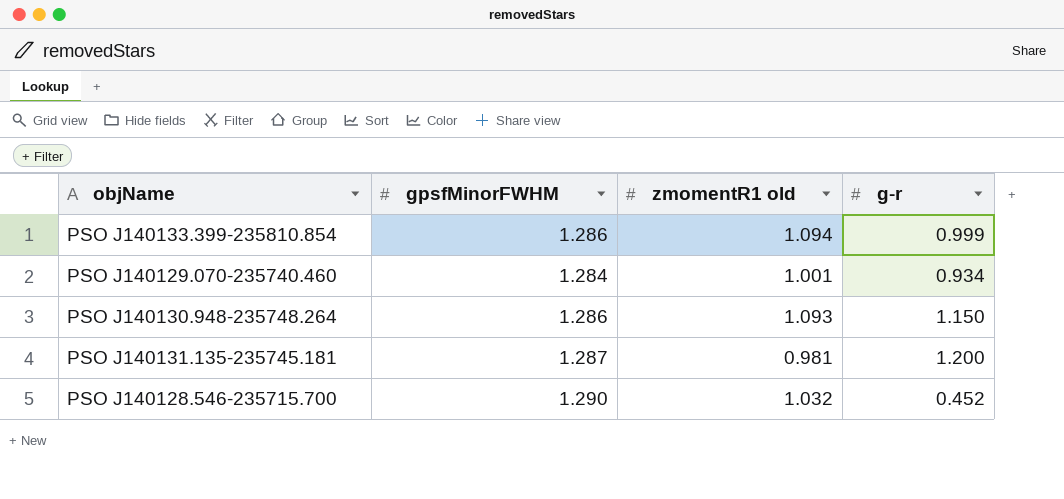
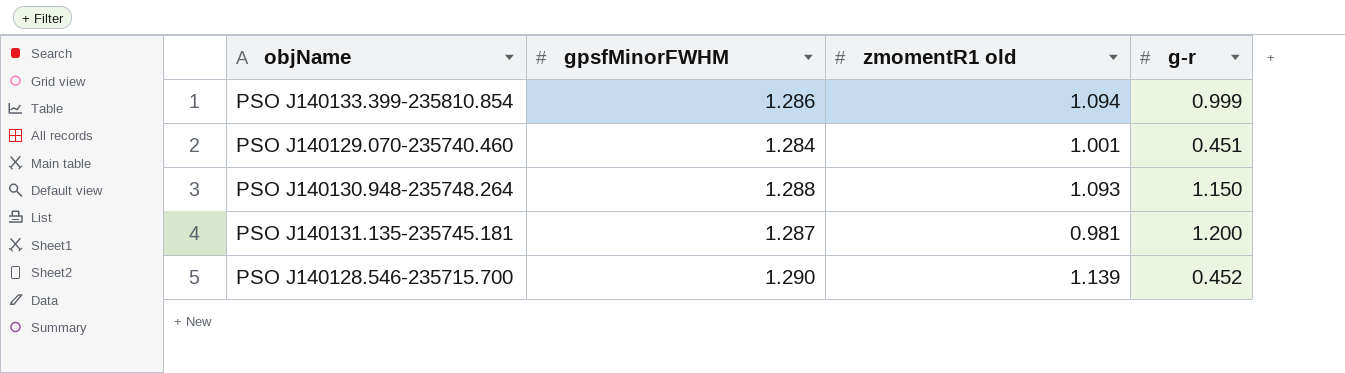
PSO J140129.070-235740.460 | g-r: 0.934 -> 0.451
PSO J140130.948-235748.264 | gpsfMinorFWHM: 1.286 -> 1.288
PSO J140128.546-235715.700 | zmomentR1 old: 1.032 -> 1.139

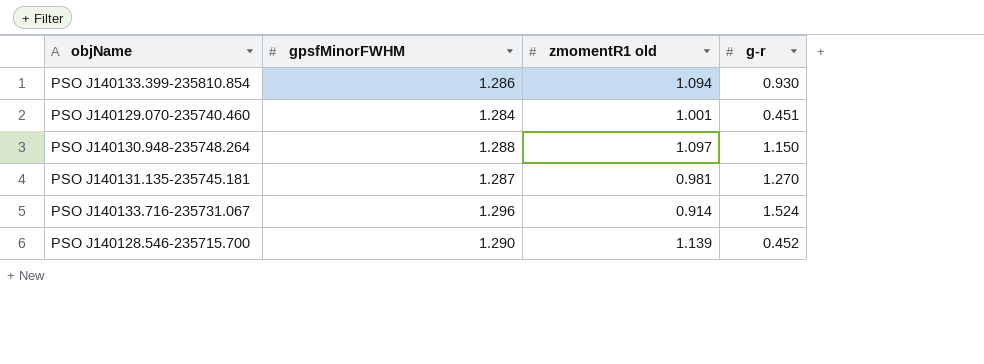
PSO J140133.399-235810.854 | g-r: 0.999 -> 0.930
PSO J140130.948-235748.264 | zmomentR1 old: 1.093 -> 1.097
PSO J140131.135-235745.181 | g-r: 1.200 -> 1.270
row PSO J140133.716-235731.067: none -> 1.296 | 0.914 | 1.524

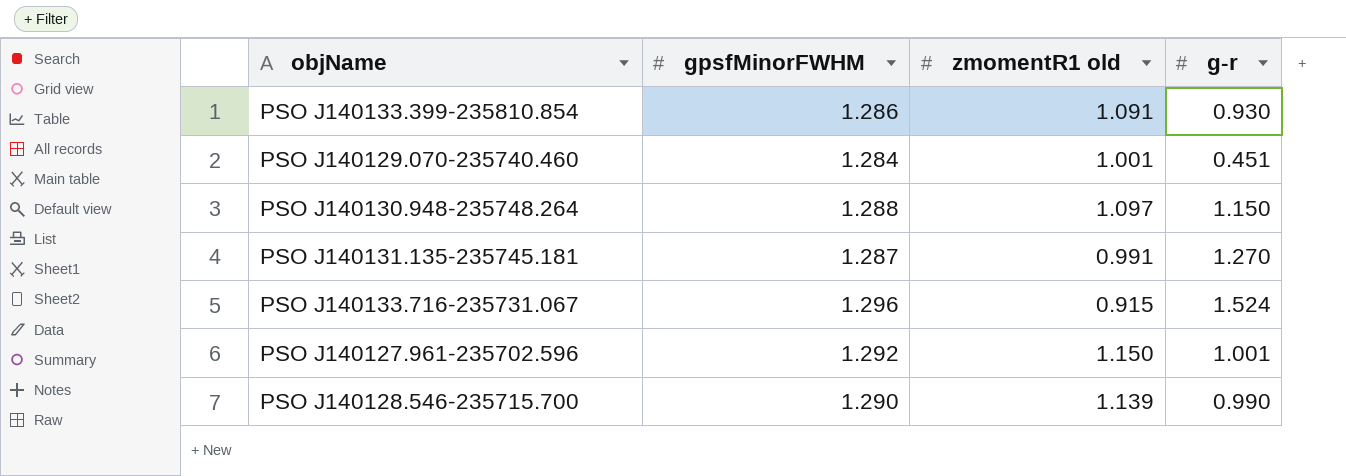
PSO J140133.399-235810.854 | zmomentR1 old: 1.094 -> 1.091
PSO J140131.135-235745.181 | zmomentR1 old: 0.981 -> 0.991
PSO J140133.716-235731.067 | zmomentR1 old: 0.914 -> 0.915
row PSO J140127.961-235702.596: none -> 1.292 | 1.150 | 1.001
PSO J140128.546-235715.700 | g-r: 0.452 -> 0.990

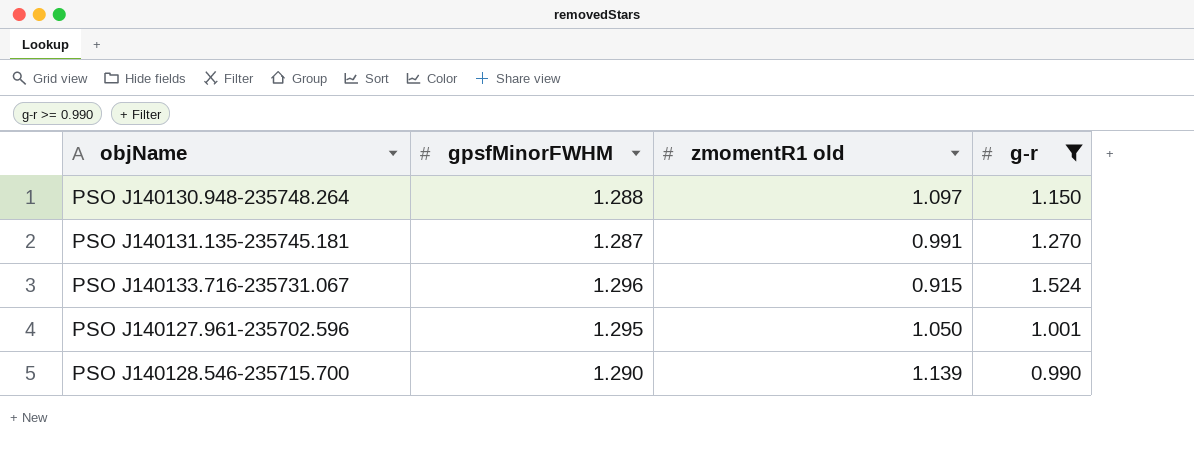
filter: none -> g-r >= 0.990
PSO J140127.961-235702.596 | gpsfMinorFWHM: 1.292 -> 1.295
PSO J140127.961-235702.596 | zmomentR1 old: 1.150 -> 1.050

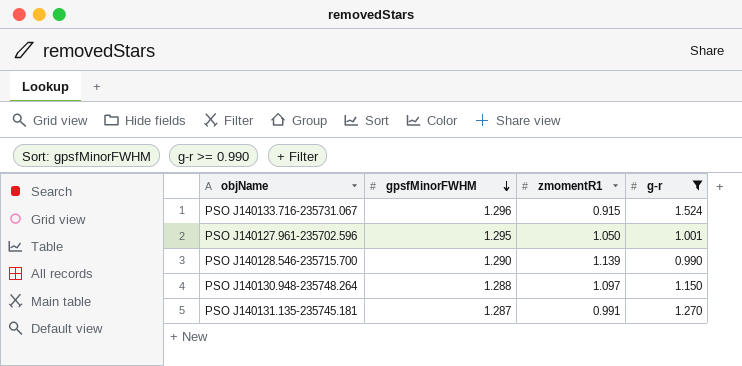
row order: none -> gpsfMinorFWHM descending
column name: zmomentR1 old -> zmomentR1

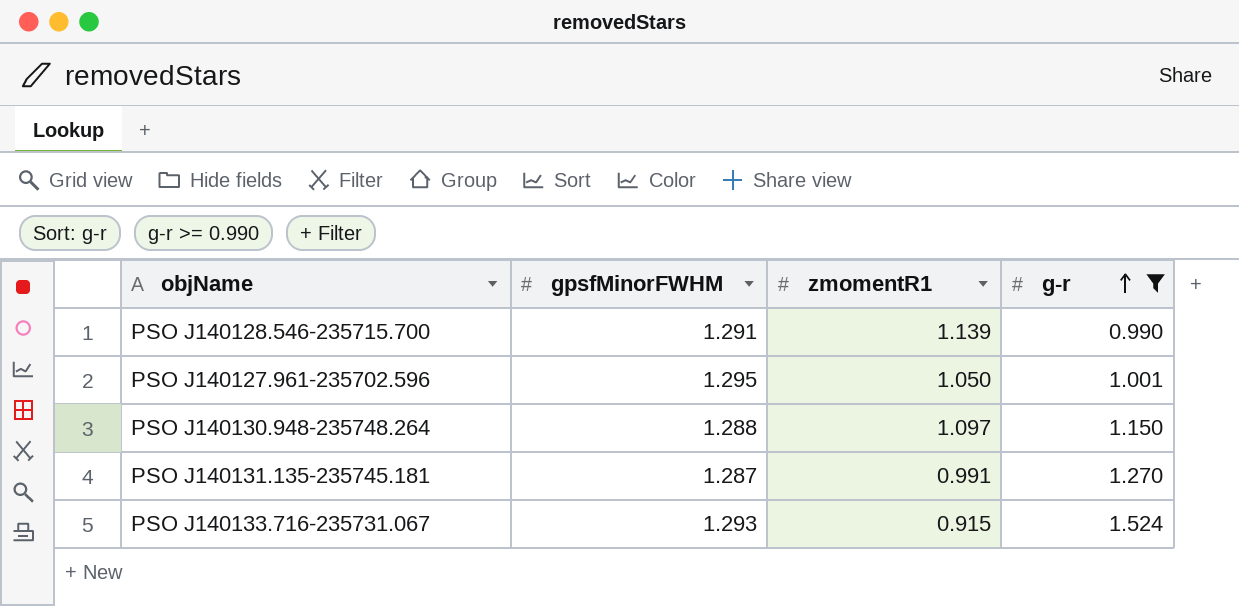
row order: gpsfMinorFWHM descending -> g-r ascending
PSO J140128.546-235715.700 | gpsfMinorFWHM: 1.290 -> 1.291
PSO J140133.716-235731.067 | gpsfMinorFWHM: 1.296 -> 1.293

